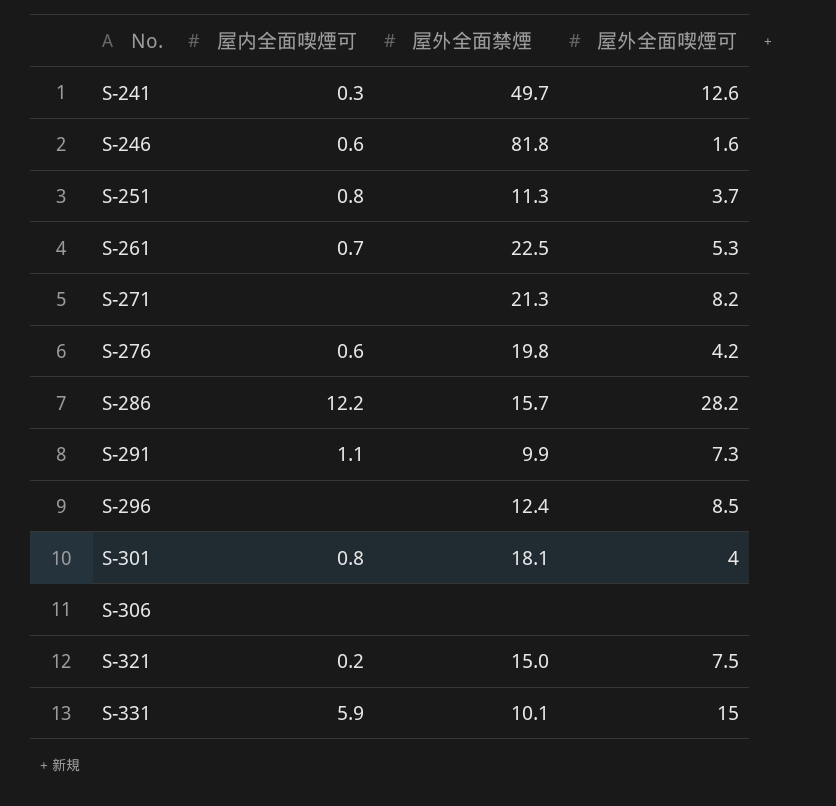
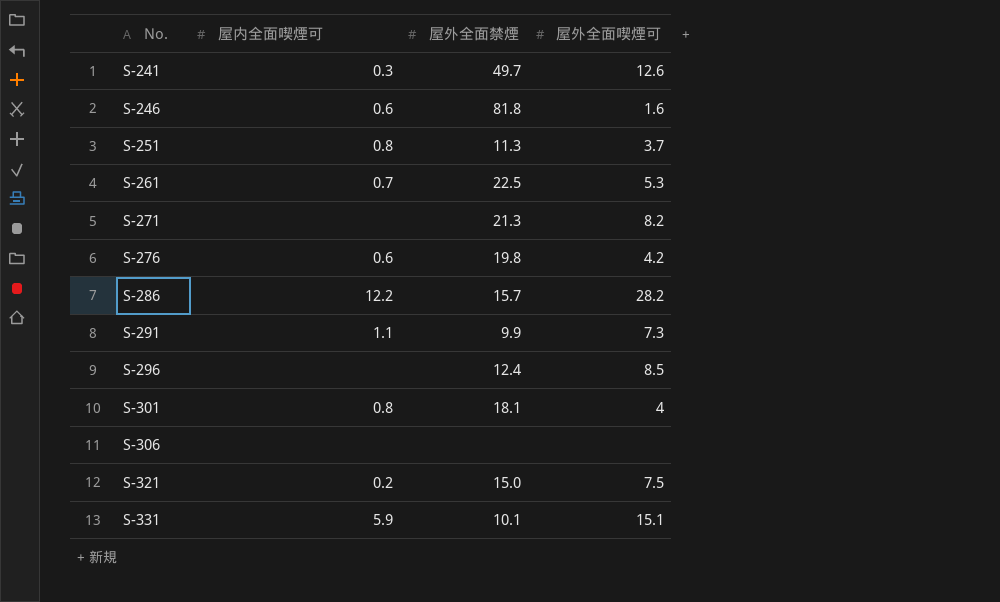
S-331 | 屋外全面喫煙可: 15 -> 15.1

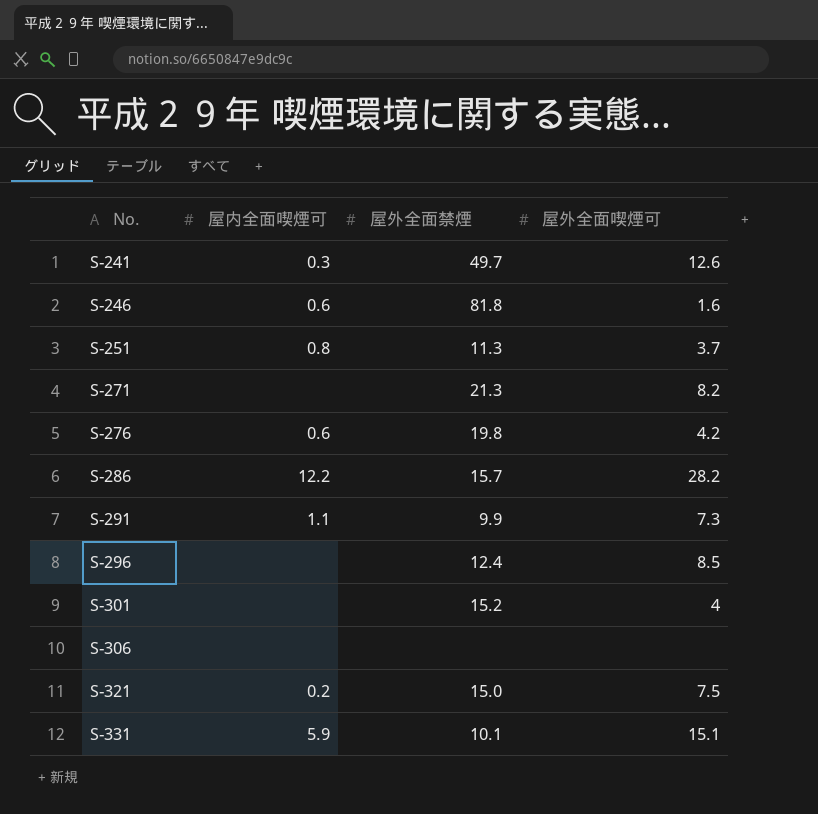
row S-261: 0.7 | 22.5 | 5.3 -> none
S-301 | 屋内全面喫煙可: 0.8 -> none
S-301 | 屋外全面禁煙: 18.1 -> 15.2

